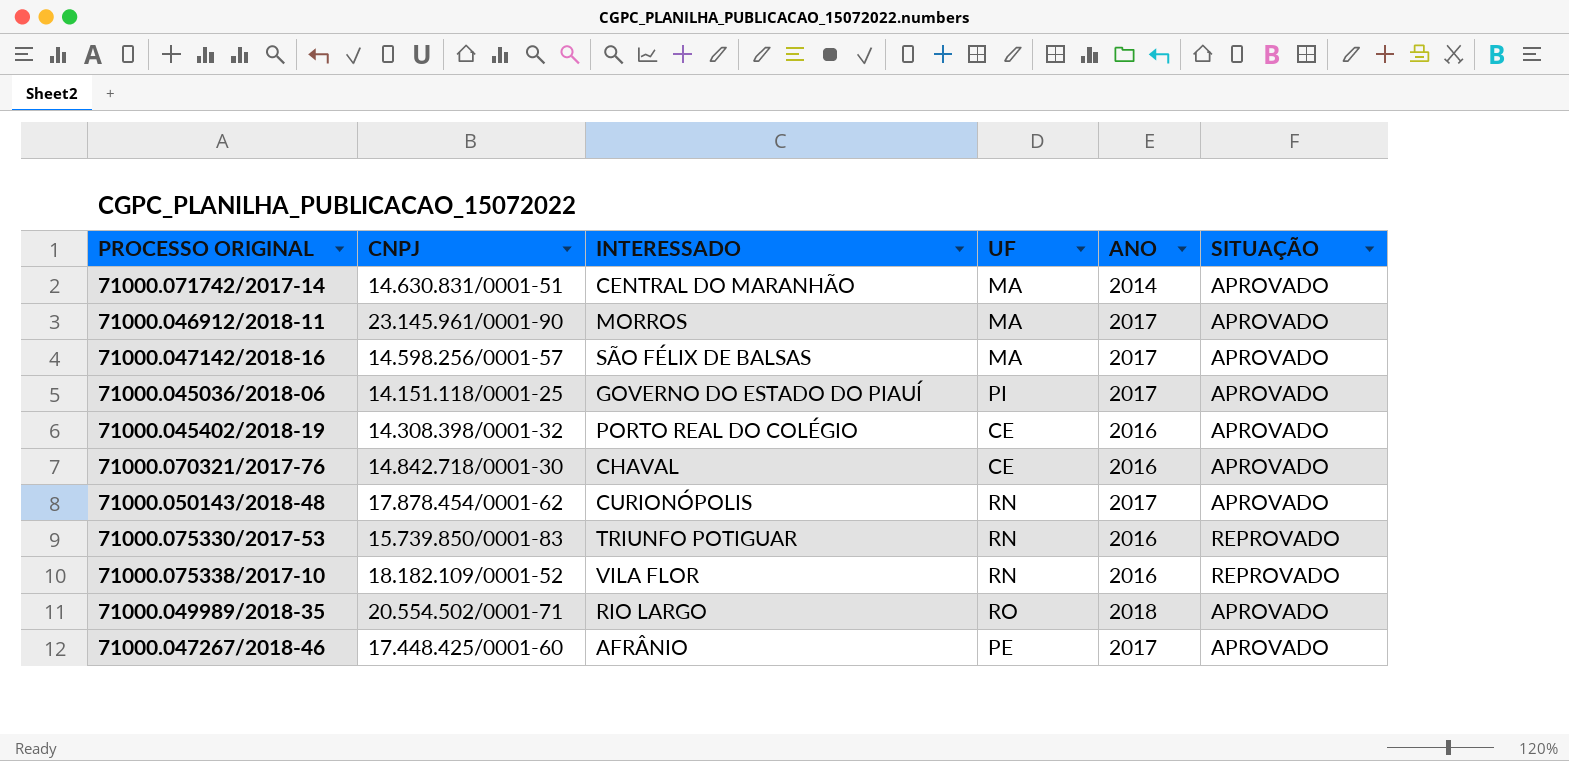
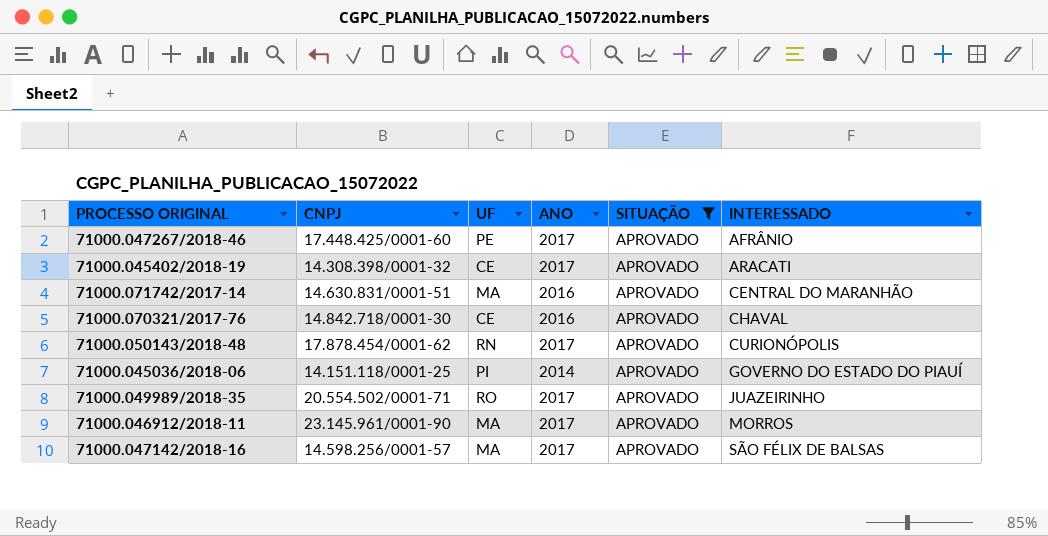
filter: none -> SITUAÇÃO = APROVADO
row order: none -> INTERESSADO ascending
column INTERESSADO | position: 3 -> 6
71000.045402/2018-19 | ANO: 2016 -> 2017
71000.045402/2018-19 | INTERESSADO: PORTO REAL DO COLÉGIO -> ARACATI
71000.071742/2017-14 | ANO: 2014 -> 2016
71000.045036/2018-06 | ANO: 2017 -> 2014
71000.049989/2018-35 | ANO: 2018 -> 2017
71000.049989/2018-35 | INTERESSADO: RIO LARGO -> JUAZEIRINHO

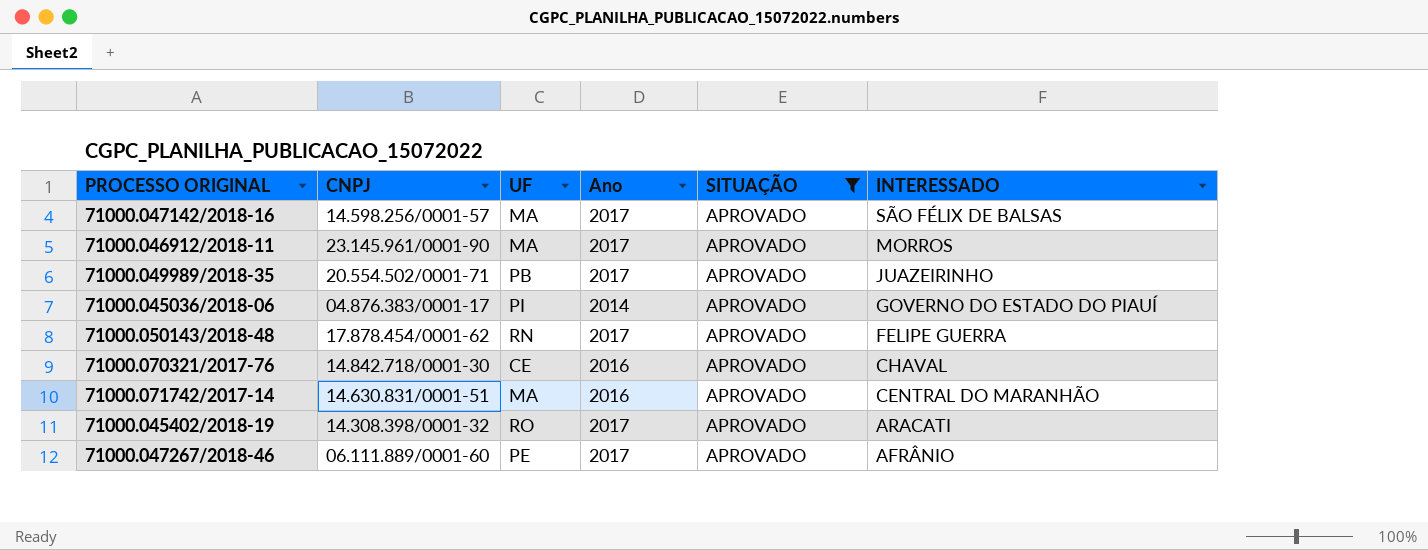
row order: INTERESSADO ascending -> INTERESSADO descending
column name: ANO -> Ano
71000.049989/2018-35 | UF: RO -> PB
71000.045036/2018-06 | CNPJ: 14.151.118/0001-25 -> 04.876.383/0001-17
71000.050143/2018-48 | INTERESSADO: CURIONÓPOLIS -> FELIPE GUERRA
71000.045402/2018-19 | UF: CE -> RO
71000.047267/2018-46 | CNPJ: 17.448.425/0001-60 -> 06.111.889/0001-60

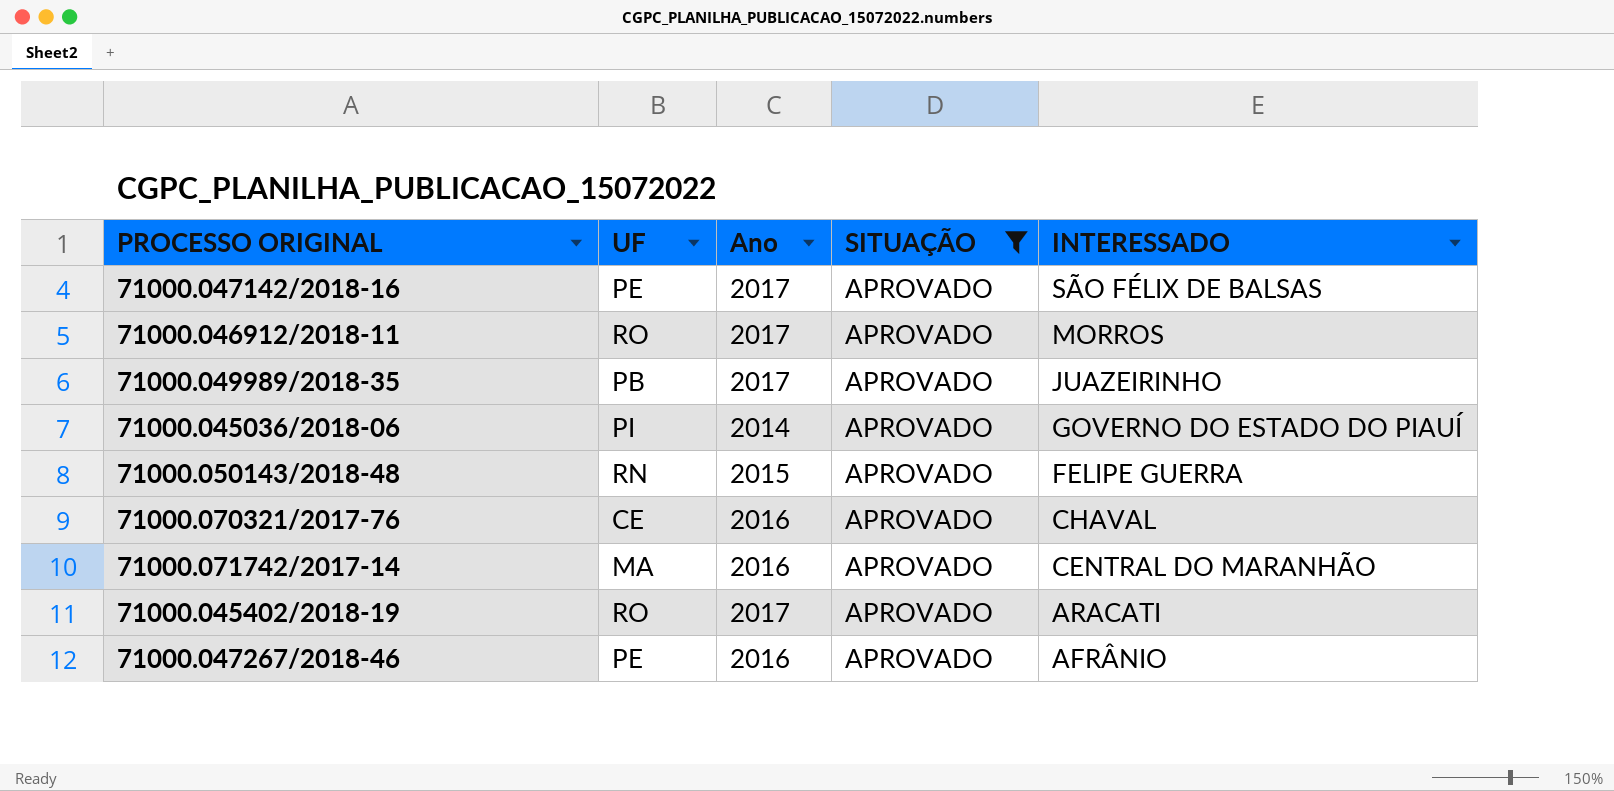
column CNPJ | position: 2 -> none
71000.047142/2018-16 | UF: MA -> PE
71000.046912/2018-11 | UF: MA -> RO
71000.050143/2018-48 | Ano: 2017 -> 2015
71000.047267/2018-46 | Ano: 2017 -> 2016

